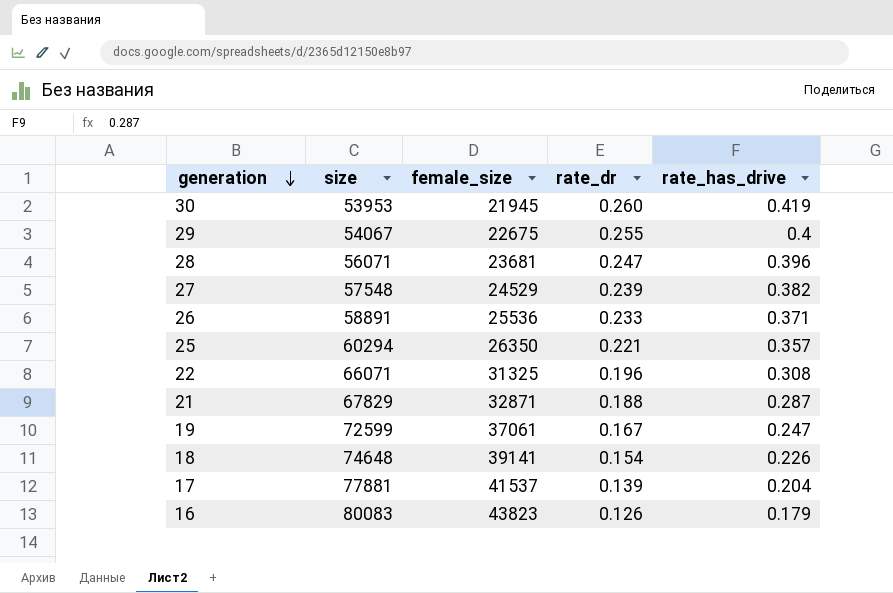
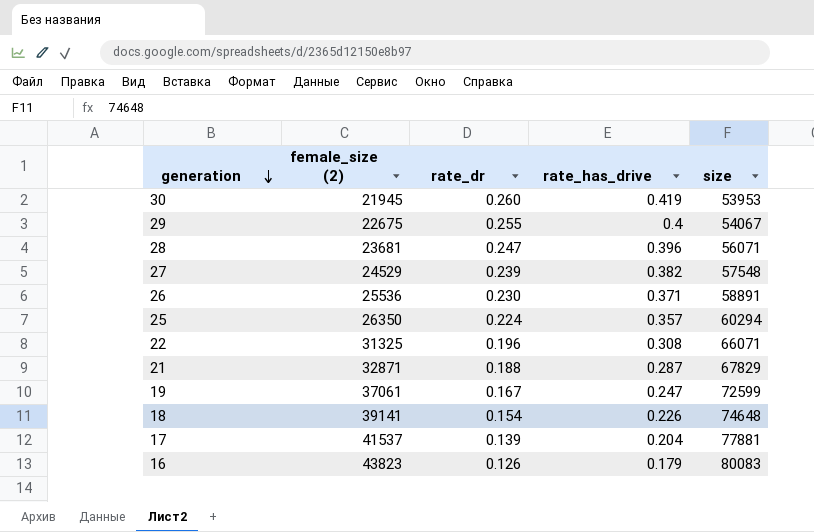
column name: female_size -> female_size (2)
column size | position: 2 -> 5
26 | rate_dr: 0.233 -> 0.230
25 | rate_dr: 0.221 -> 0.224

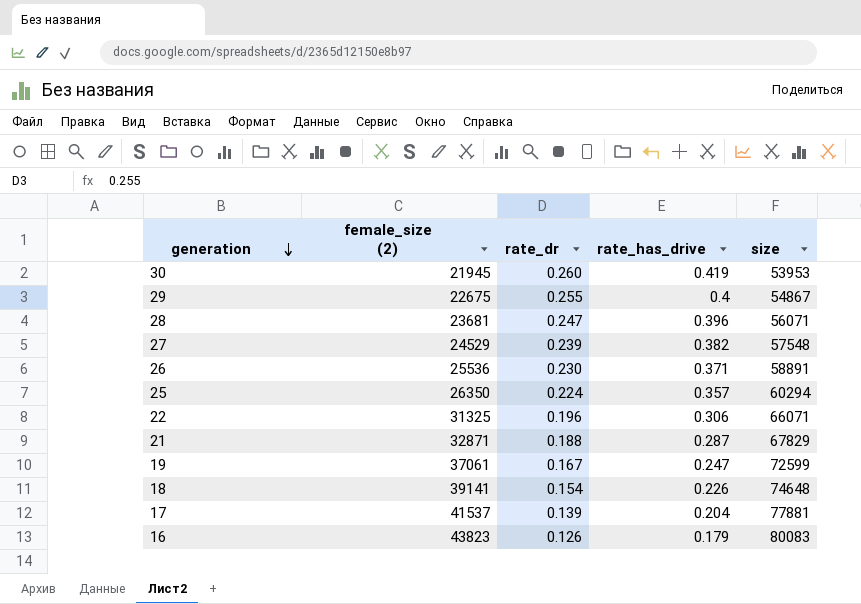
29 | size: 54067 -> 54867
22 | rate_has_drive: 0.308 -> 0.306

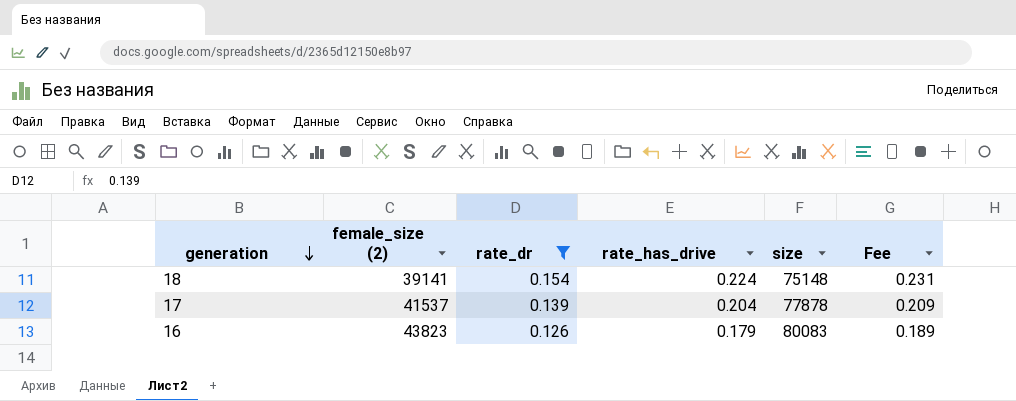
filter: none -> rate_dr <= 0.154
column Fee | formula: none -> [rate_dr] * 1.5
18 | rate_has_drive: 0.226 -> 0.224
18 | size: 74648 -> 75148
17 | size: 77881 -> 77878

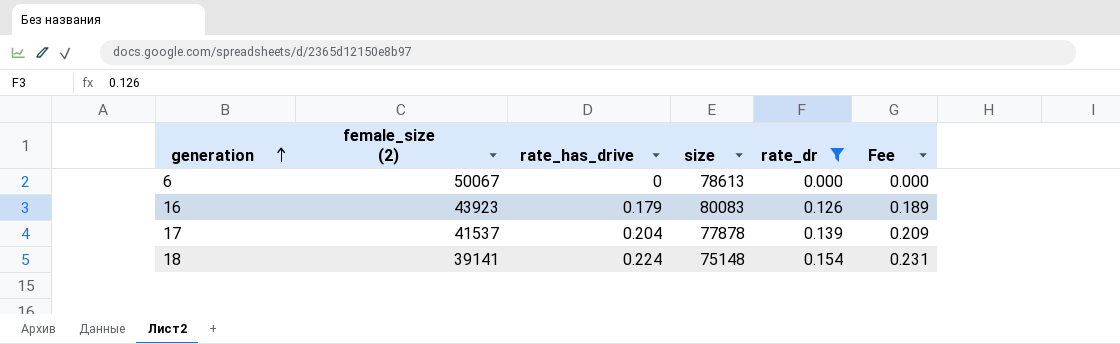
row order: generation descending -> generation ascending
column rate_dr | position: 3 -> 5
row 6: none -> 50067 | 0 | 78613 | 0.000 | 0.000
16 | female_size (2): 43823 -> 43923

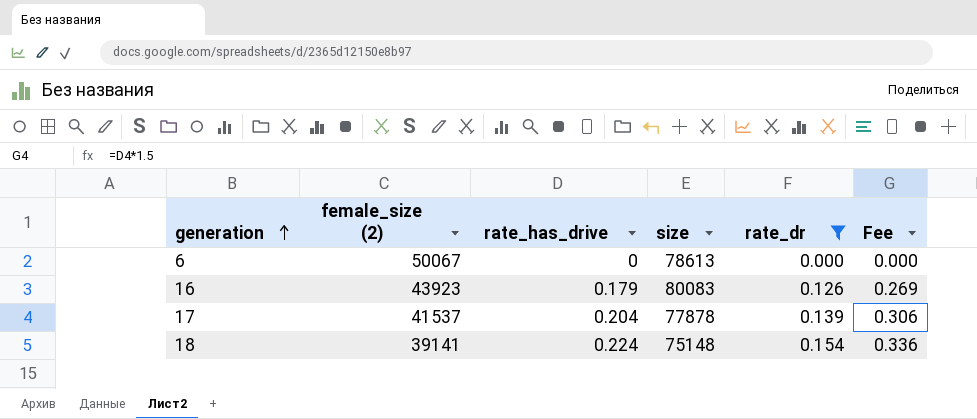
column Fee | formula: [rate_dr] * 1.5 -> [rate_has_drive] * 1.5

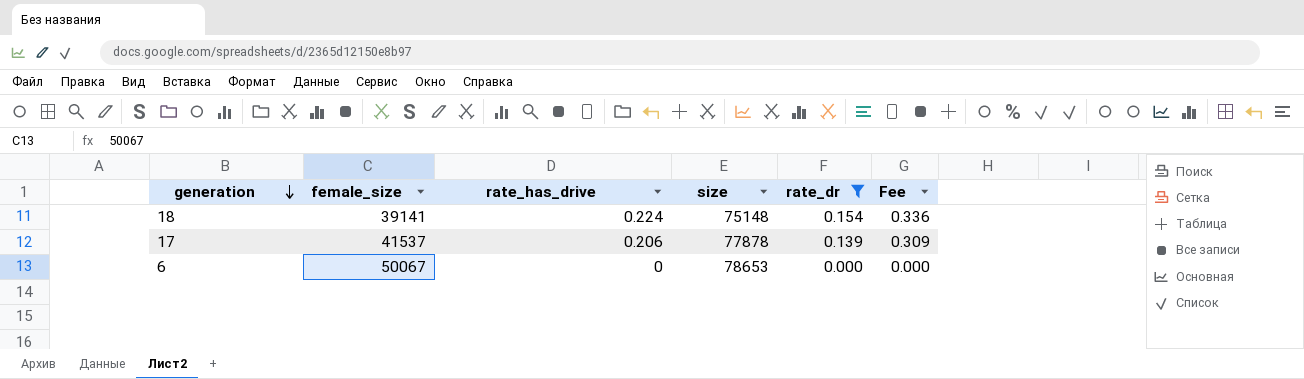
row order: generation ascending -> generation descending
column name: female_size (2) -> female_size
row 16: 43923 | 0.179 | 80083 | 0.126 | 0.269 -> none
17 | rate_has_drive: 0.204 -> 0.206
17 | Fee: 0.306 -> 0.309
6 | size: 78613 -> 78653

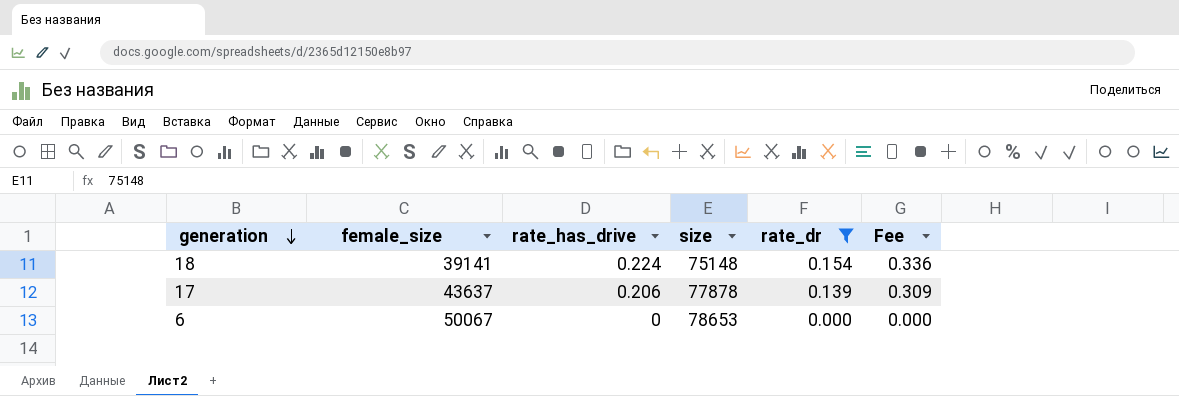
17 | female_size: 41537 -> 43637

